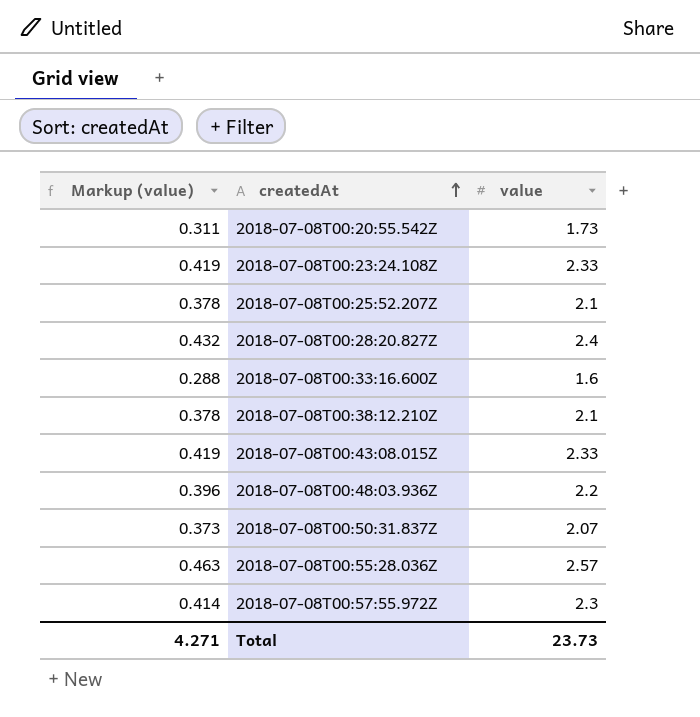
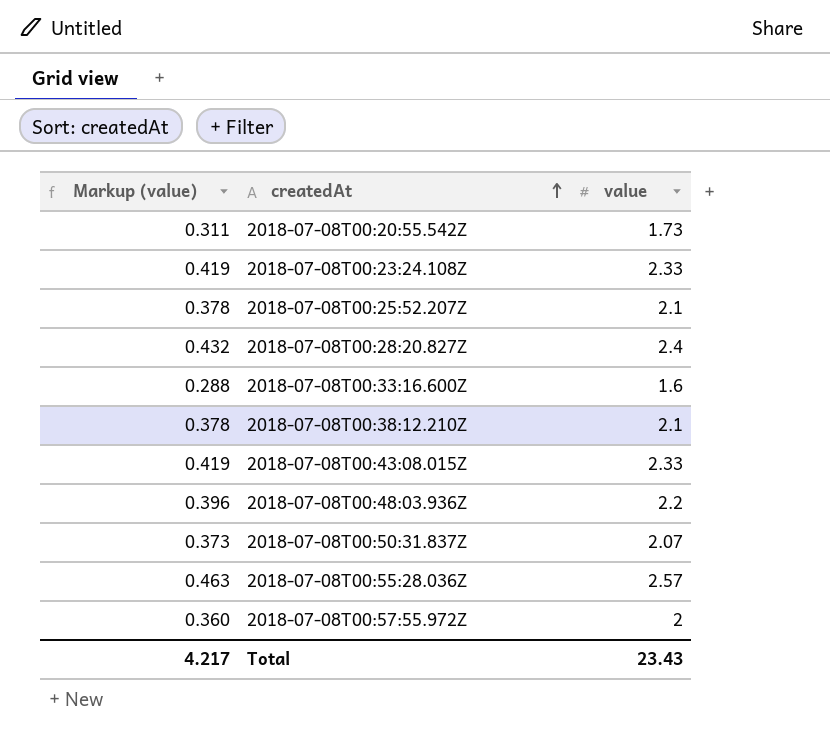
2018-07-08T00:57:55.972Z | Markup (value): 0.414 -> 0.360
2018-07-08T00:57:55.972Z | value: 2.3 -> 2
Total | Markup (value): 4.271 -> 4.217
Total | value: 23.73 -> 23.43

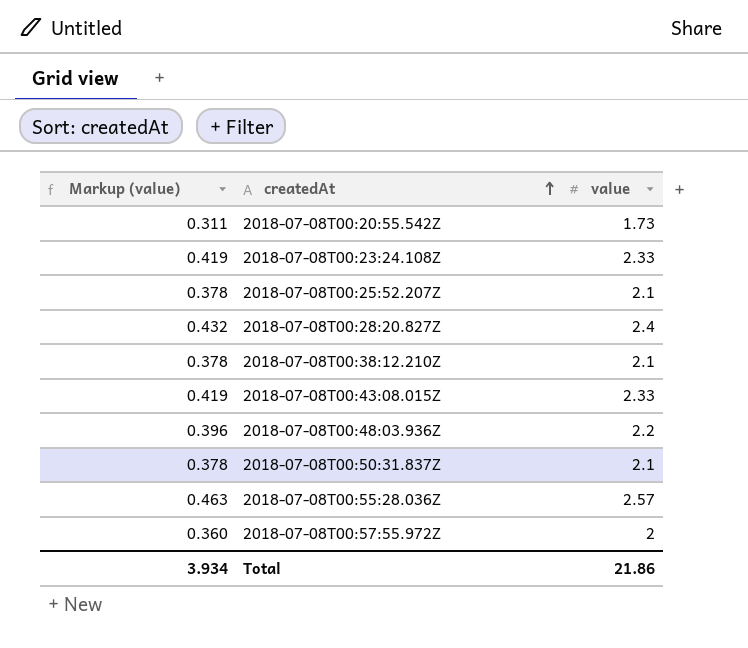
row 2018-07-08T00:33:16.600Z: 0.288 | 1.6 -> none
2018-07-08T00:50:31.837Z | Markup (value): 0.373 -> 0.378
2018-07-08T00:50:31.837Z | value: 2.07 -> 2.1
Total | Markup (value): 4.217 -> 3.934
Total | value: 23.43 -> 21.86

